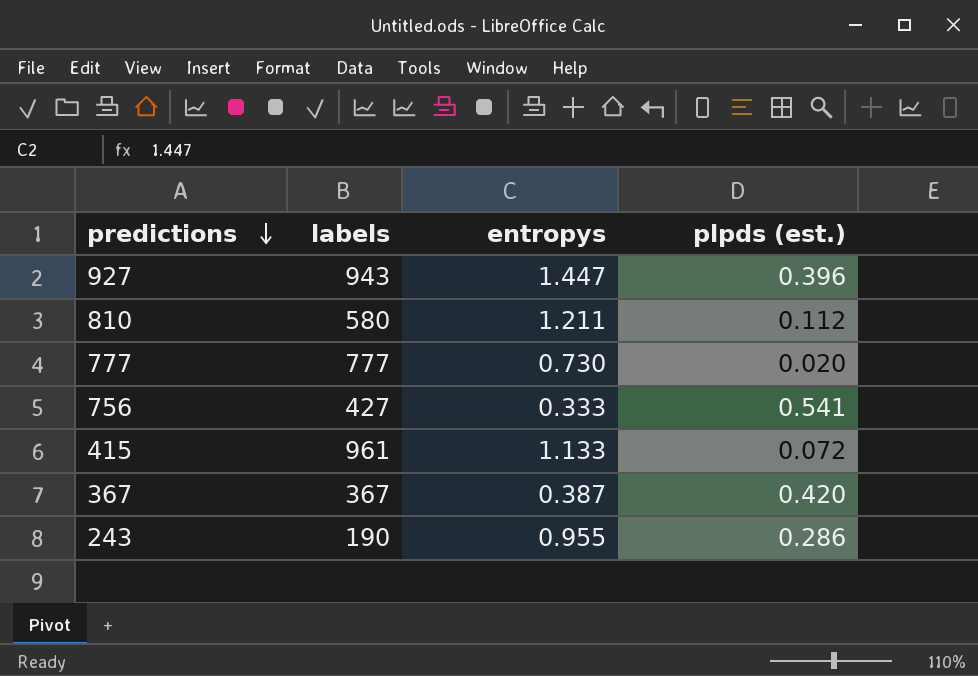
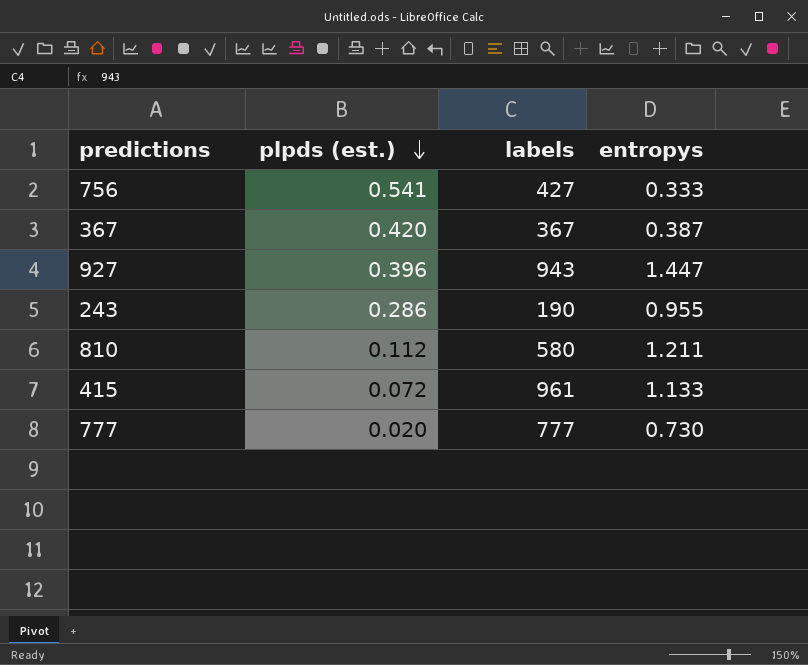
row order: predictions descending -> plpds (est.) descending
column plpds (est.) | position: 4 -> 2

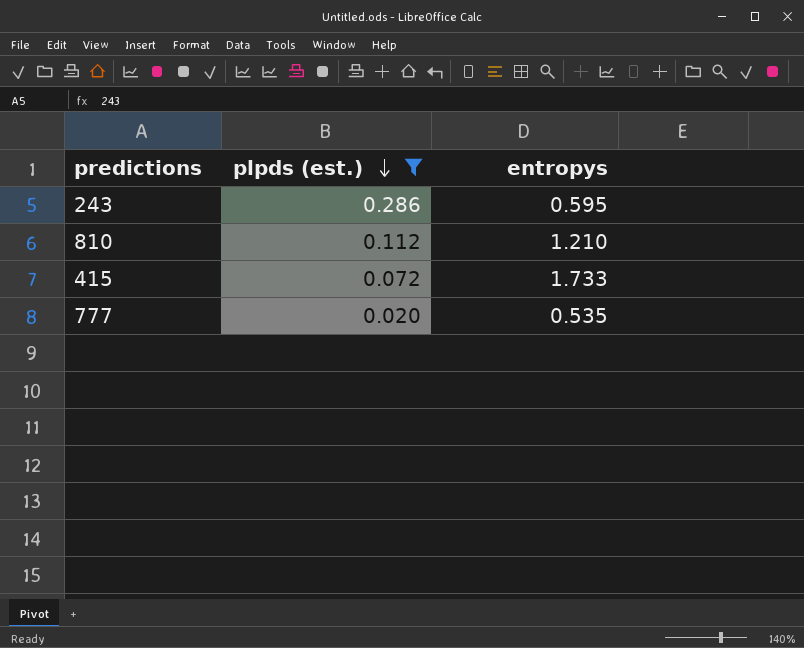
filter: none -> plpds (est.) <= 0.286
column labels | position: 3 -> none
243 | entropys: 0.955 -> 0.595
810 | entropys: 1.211 -> 1.210
415 | entropys: 1.133 -> 1.733
777 | entropys: 0.730 -> 0.535

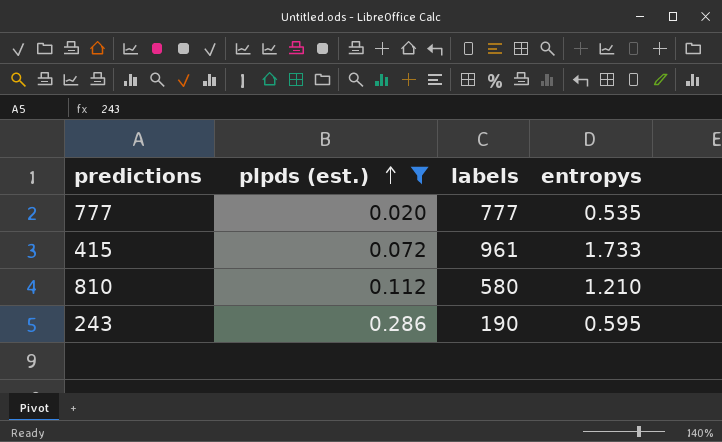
row order: plpds (est.) descending -> plpds (est.) ascending
column labels | position: none -> 3

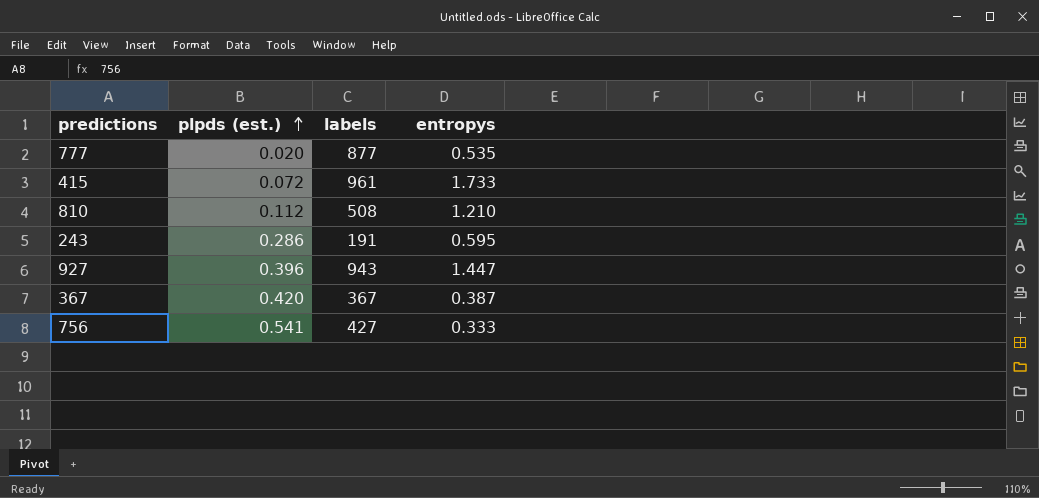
filter: plpds (est.) <= 0.286 -> none
777 | labels: 777 -> 877
810 | labels: 580 -> 508
243 | labels: 190 -> 191

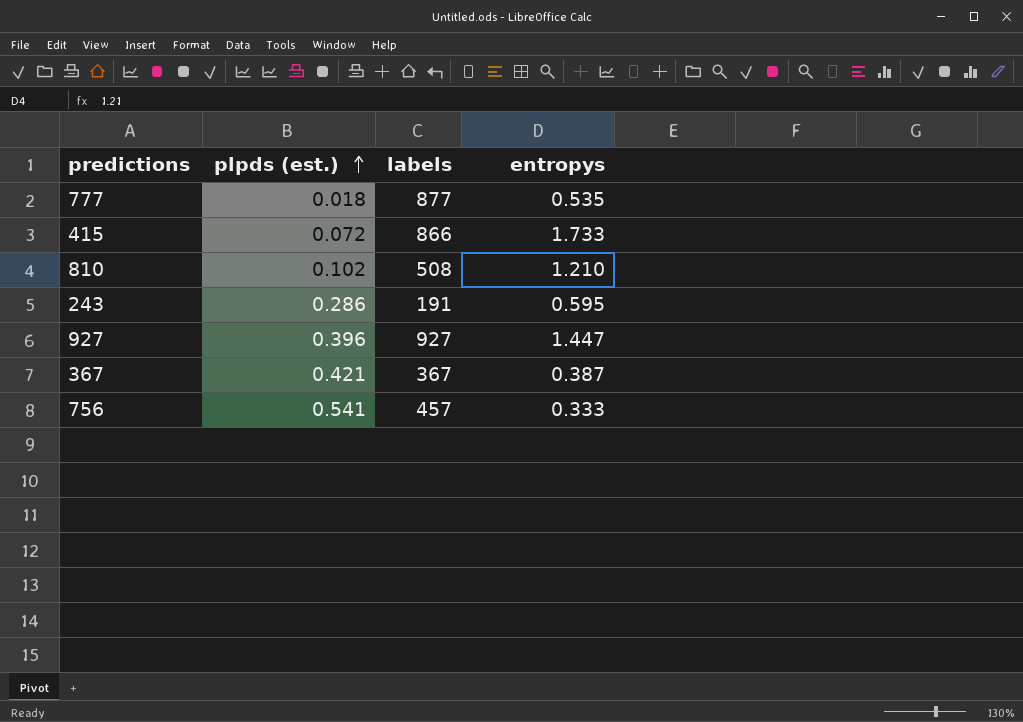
777 | plpds (est.): 0.020 -> 0.018
415 | labels: 961 -> 866
810 | plpds (est.): 0.112 -> 0.102
927 | labels: 943 -> 927
367 | plpds (est.): 0.420 -> 0.421
756 | labels: 427 -> 457

